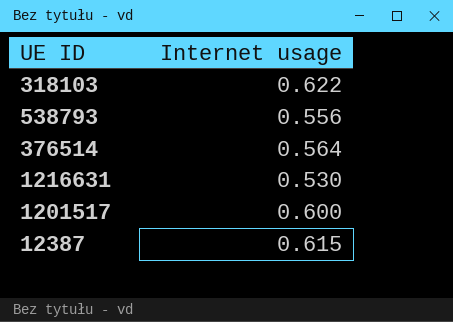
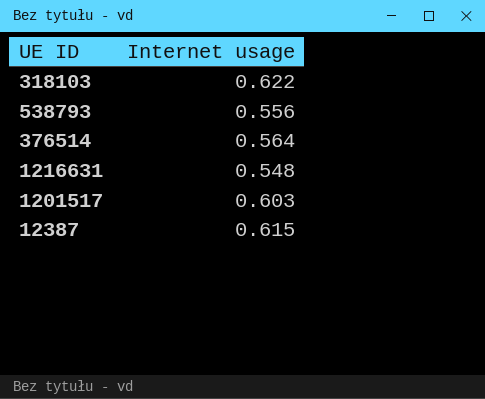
1216631 | Internet usage: 0.530 -> 0.548
1201517 | Internet usage: 0.600 -> 0.603

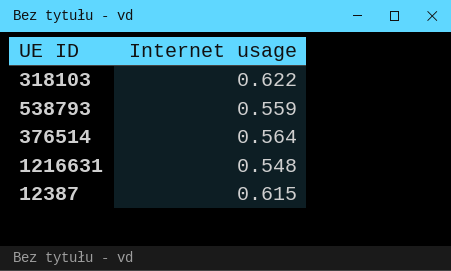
row 1201517: 0.603 -> none
538793 | Internet usage: 0.556 -> 0.559

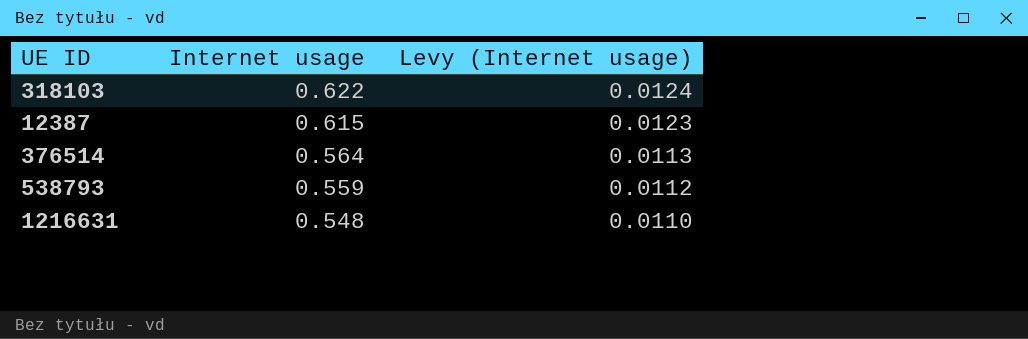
row order: none -> Internet usage descending
column Levy (Internet usage) | formula: none -> [Internet usage] * 0.02

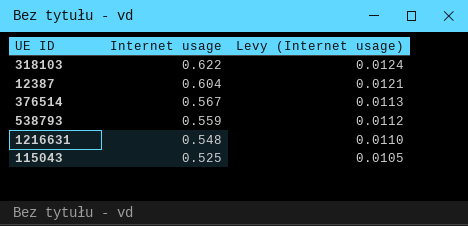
12387 | Internet usage: 0.615 -> 0.604
12387 | Levy (Internet usage): 0.0123 -> 0.0121
376514 | Internet usage: 0.564 -> 0.567
row 115043: none -> 0.525 | 0.0105

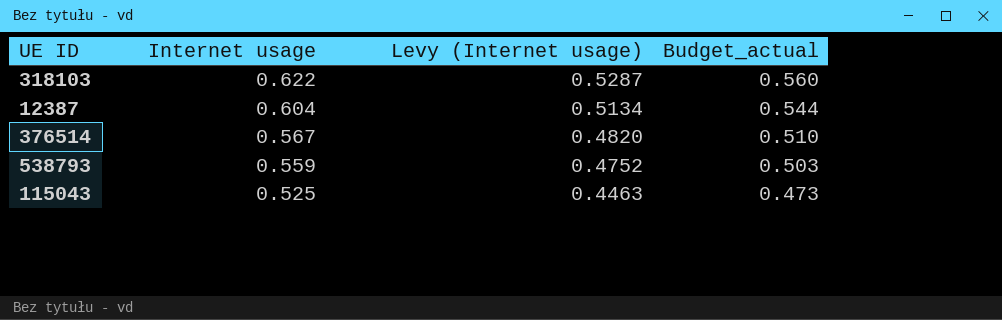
column Levy (Internet usage) | formula: [Internet usage] * 0.02 -> [Internet usage] * 0.85
column Budget_actual | formula: none -> [Internet usage] * 0.9
row 1216631: 0.548 | 0.0110 -> none

